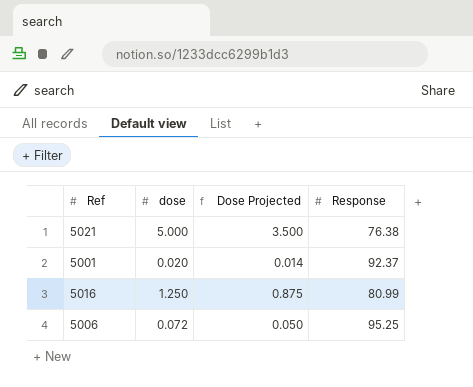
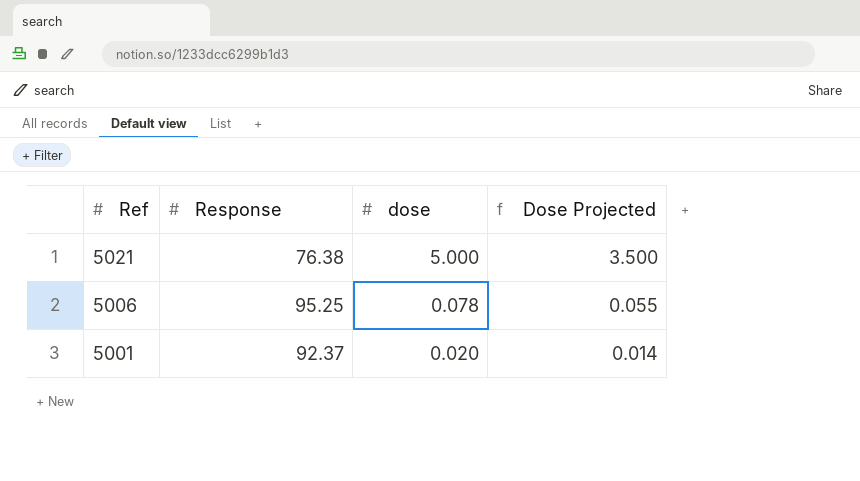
row order: none -> Ref descending
column Response | position: 4 -> 2
row 5016: 1.250 | 0.875 | 80.99 -> none
5006 | dose: 0.072 -> 0.078
5006 | Dose Projected: 0.050 -> 0.055

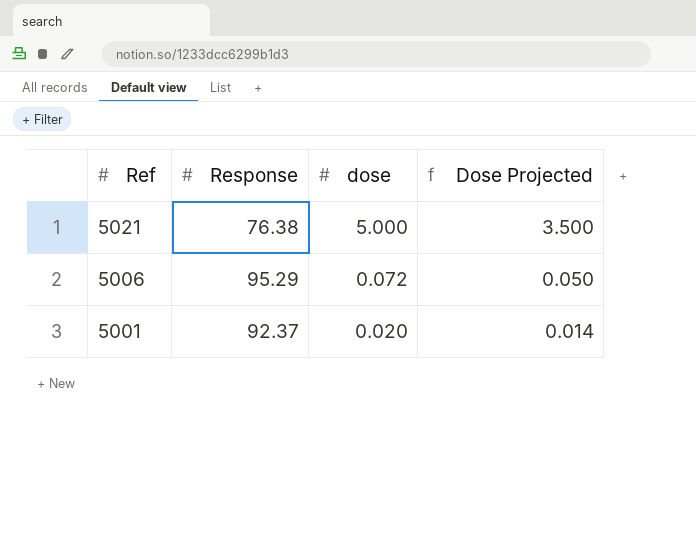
5006 | Response: 95.25 -> 95.29
5006 | dose: 0.078 -> 0.072
5006 | Dose Projected: 0.055 -> 0.050

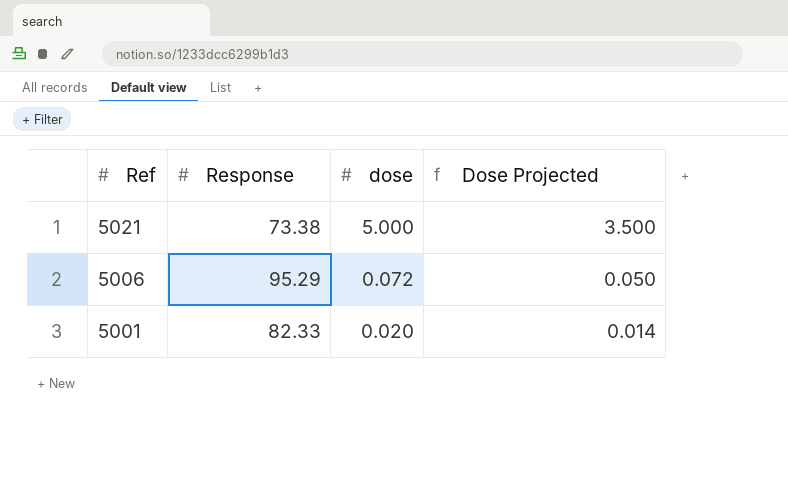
5021 | Response: 76.38 -> 73.38
5001 | Response: 92.37 -> 82.33

